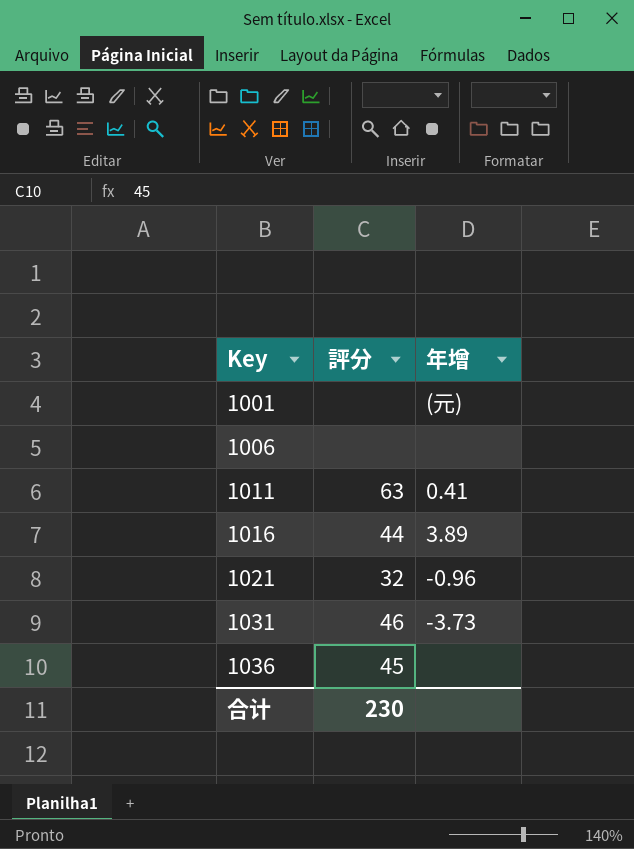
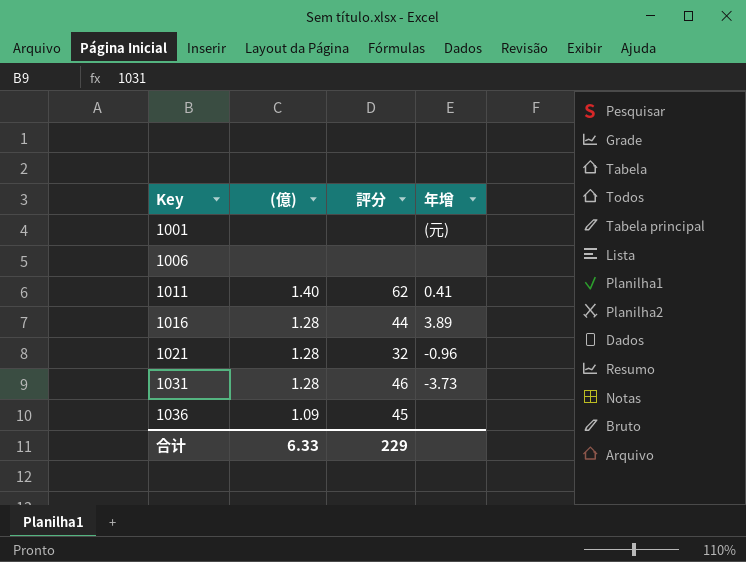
column (億) | position: none -> 2
1011 | 評分: 63 -> 62
合计 | 評分: 230 -> 229

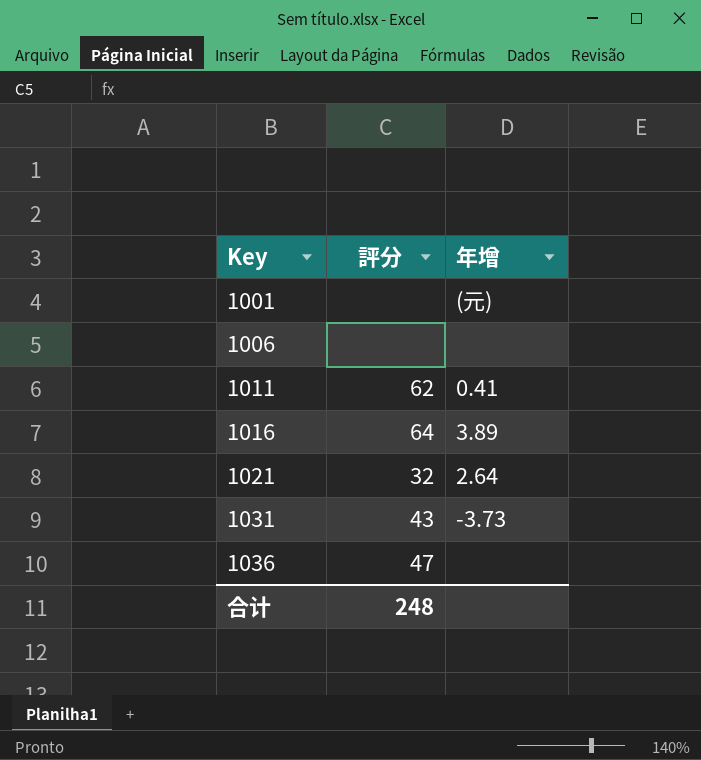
column (億) | position: 2 -> none
1016 | 評分: 44 -> 64
1021 | 年增: -0.96 -> 2.64
1031 | 評分: 46 -> 43
1036 | 評分: 45 -> 47
合计 | 評分: 229 -> 248

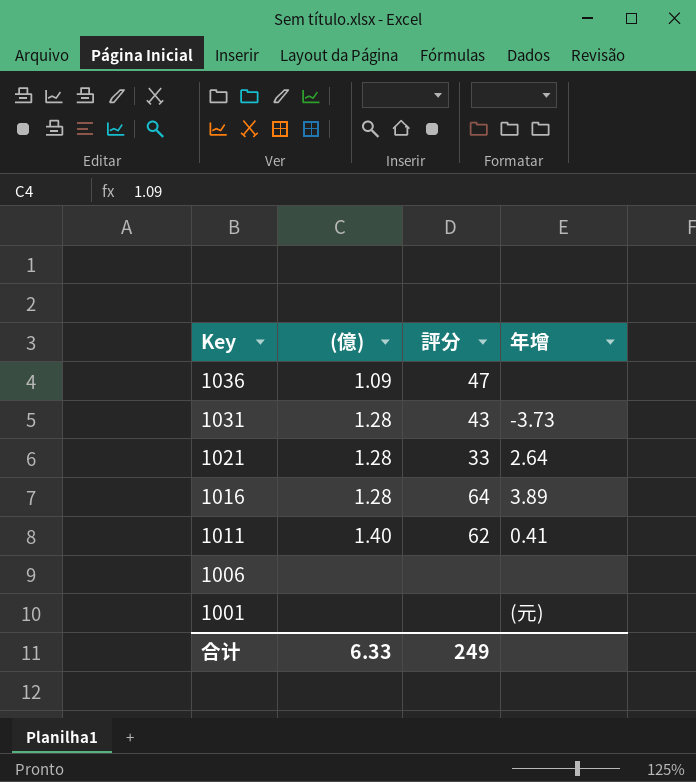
row order: Key ascending -> Key descending
column (億) | position: none -> 2
1021 | 評分: 32 -> 33
合计 | 評分: 248 -> 249

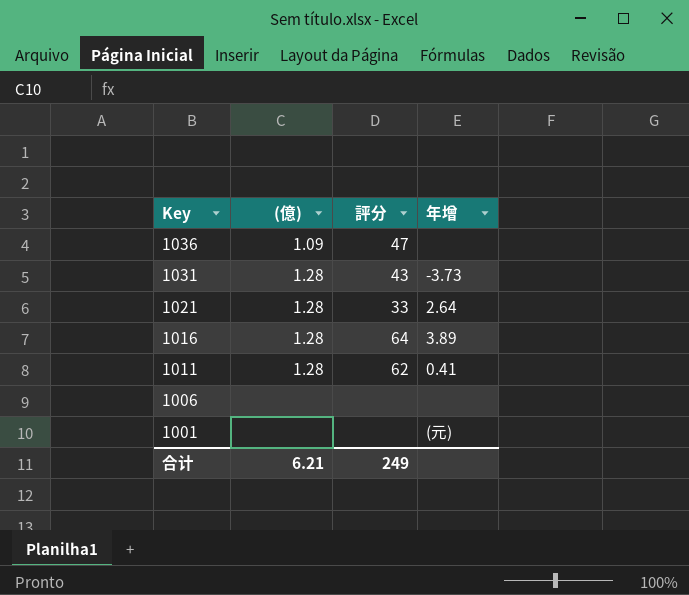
1011 | (億): 1.40 -> 1.28
合计 | (億): 6.33 -> 6.21

